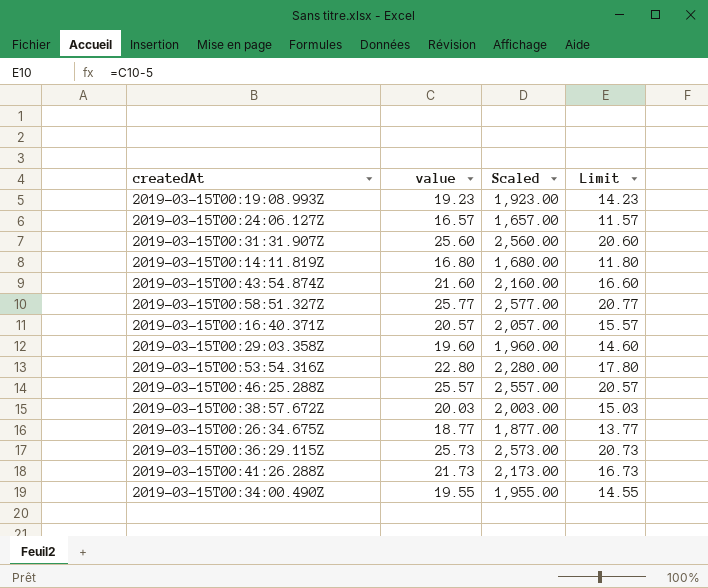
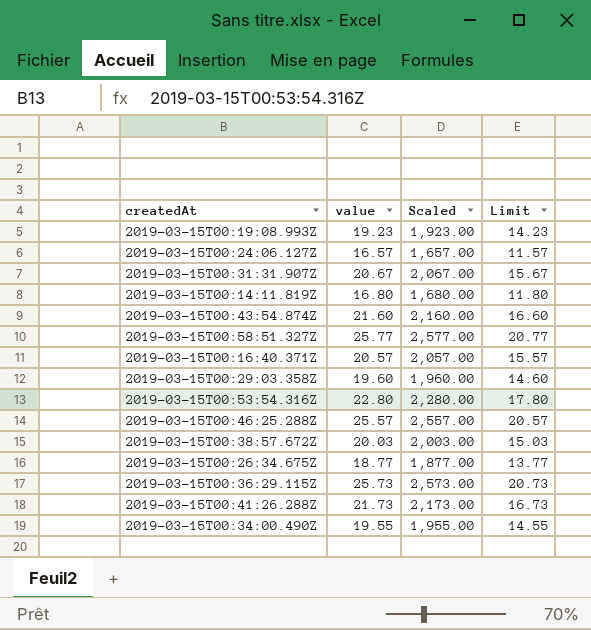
2019-03-15T00:31:31.907Z | value: 25.60 -> 20.67
2019-03-15T00:31:31.907Z | Scaled: 2,560.00 -> 2,067.00
2019-03-15T00:31:31.907Z | Limit: 20.60 -> 15.67

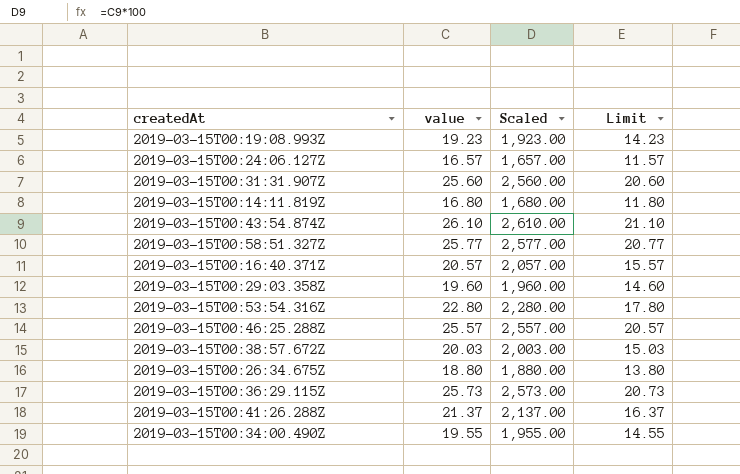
2019-03-15T00:31:31.907Z | value: 20.67 -> 25.60
2019-03-15T00:31:31.907Z | Scaled: 2,067.00 -> 2,560.00
2019-03-15T00:31:31.907Z | Limit: 15.67 -> 20.60
2019-03-15T00:43:54.874Z | value: 21.60 -> 26.10
2019-03-15T00:43:54.874Z | Scaled: 2,160.00 -> 2,610.00
2019-03-15T00:43:54.874Z | Limit: 16.60 -> 21.10
2019-03-15T00:26:34.675Z | value: 18.77 -> 18.80
2019-03-15T00:26:34.675Z | Scaled: 1,877.00 -> 1,880.00
2019-03-15T00:26:34.675Z | Limit: 13.77 -> 13.80
2019-03-15T00:41:26.288Z | value: 21.73 -> 21.37
2019-03-15T00:41:26.288Z | Scaled: 2,173.00 -> 2,137.00
2019-03-15T00:41:26.288Z | Limit: 16.73 -> 16.37

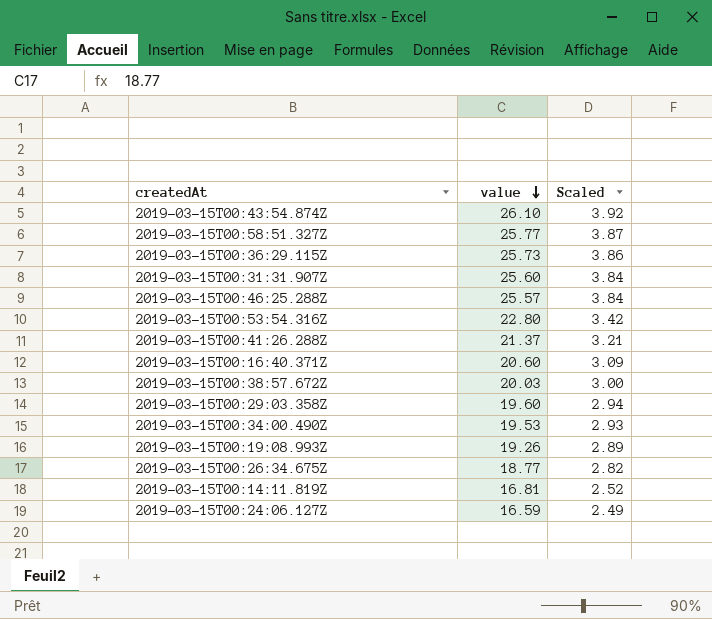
row order: none -> value descending
column Limit | formula: [value] - 5 -> none
column Scaled | formula: [value] * 100 -> [value] * 0.15
2019-03-15T00:16:40.371Z | value: 20.57 -> 20.60
2019-03-15T00:34:00.490Z | value: 19.55 -> 19.53
2019-03-15T00:19:08.993Z | value: 19.23 -> 19.26
2019-03-15T00:26:34.675Z | value: 18.80 -> 18.77
2019-03-15T00:14:11.819Z | value: 16.80 -> 16.81
2019-03-15T00:24:06.127Z | value: 16.57 -> 16.59

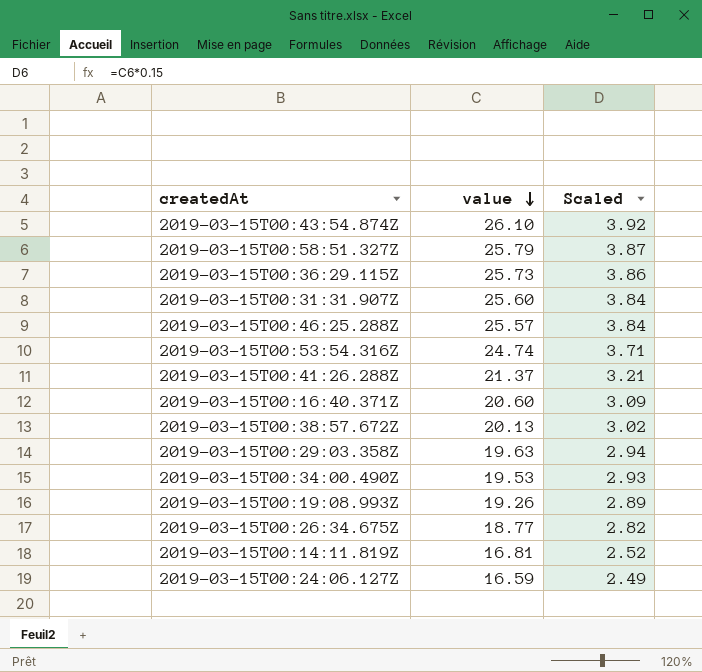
2019-03-15T00:58:51.327Z | value: 25.77 -> 25.79
2019-03-15T00:53:54.316Z | value: 22.80 -> 24.74
2019-03-15T00:53:54.316Z | Scaled: 3.42 -> 3.71
2019-03-15T00:38:57.672Z | value: 20.03 -> 20.13
2019-03-15T00:38:57.672Z | Scaled: 3.00 -> 3.02
2019-03-15T00:29:03.358Z | value: 19.60 -> 19.63

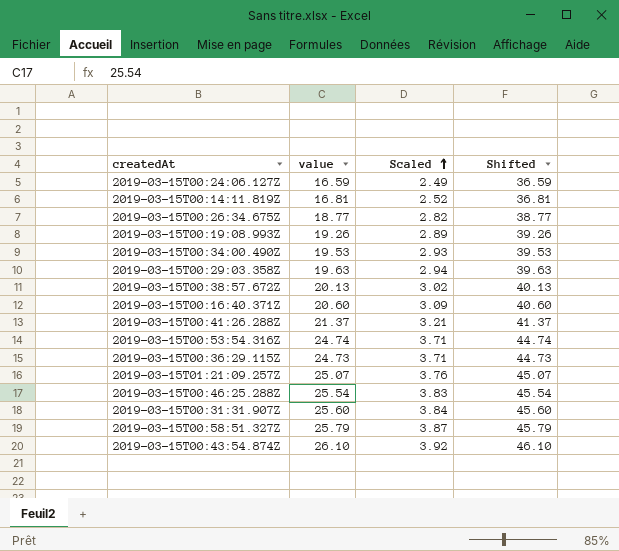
row order: value descending -> Scaled ascending
column Shifted | formula: none -> [value] + 20
2019-03-15T00:36:29.115Z | value: 25.73 -> 24.73
2019-03-15T00:36:29.115Z | Scaled: 3.86 -> 3.71
row 2019-03-15T01:21:09.257Z: none -> 25.07 | 3.76 | 45.07
2019-03-15T00:46:25.288Z | value: 25.57 -> 25.54
2019-03-15T00:46:25.288Z | Scaled: 3.84 -> 3.83

